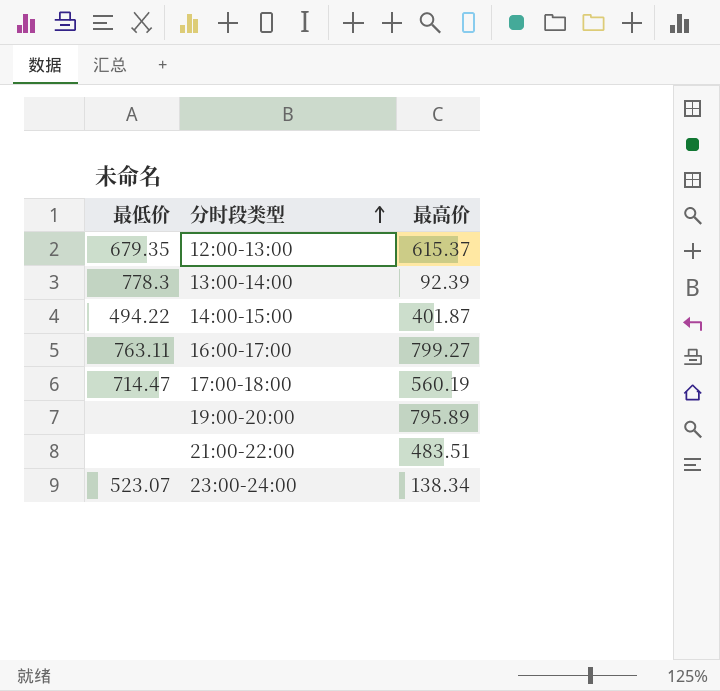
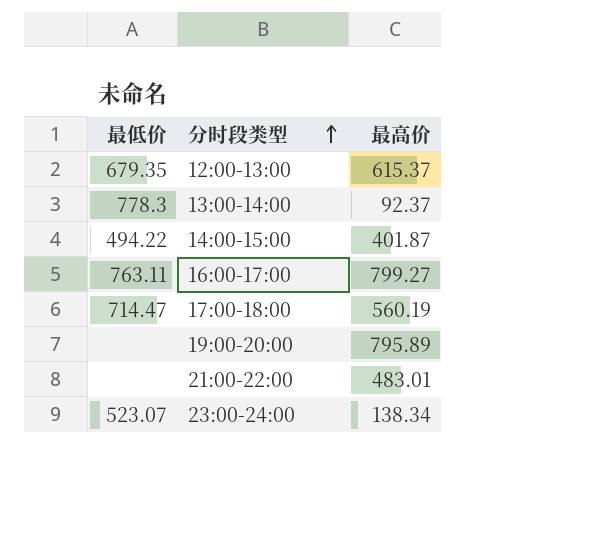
13:00-14:00 | 最高价: 92.39 -> 92.37
21:00-22:00 | 最高价: 483.51 -> 483.01

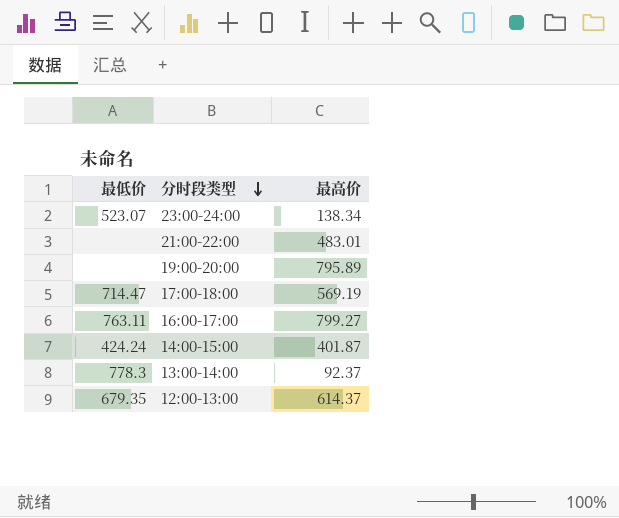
row order: 分时段类型 ascending -> 分时段类型 descending
17:00-18:00 | 最高价: 560.19 -> 569.19
14:00-15:00 | 最低价: 494.22 -> 424.24
12:00-13:00 | 最高价: 615.37 -> 614.37

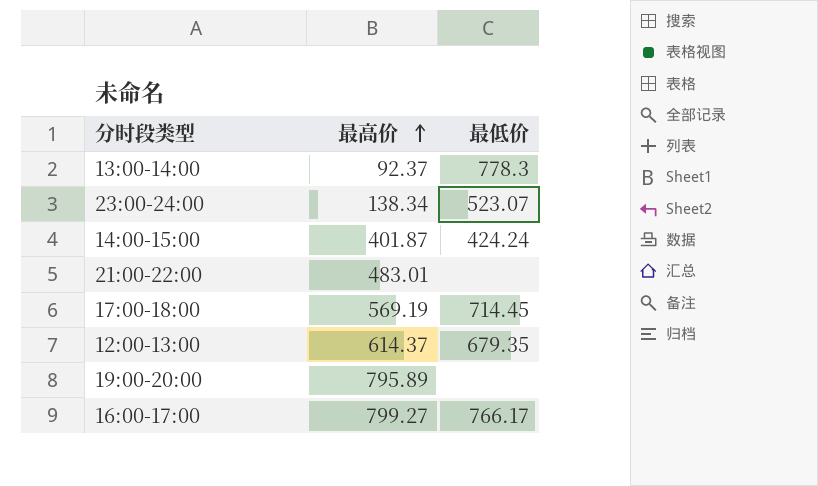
row order: 分时段类型 descending -> 最高价 ascending
column 最低价 | position: 1 -> 3
17:00-18:00 | 最低价: 714.47 -> 714.45
16:00-17:00 | 最低价: 763.11 -> 766.17

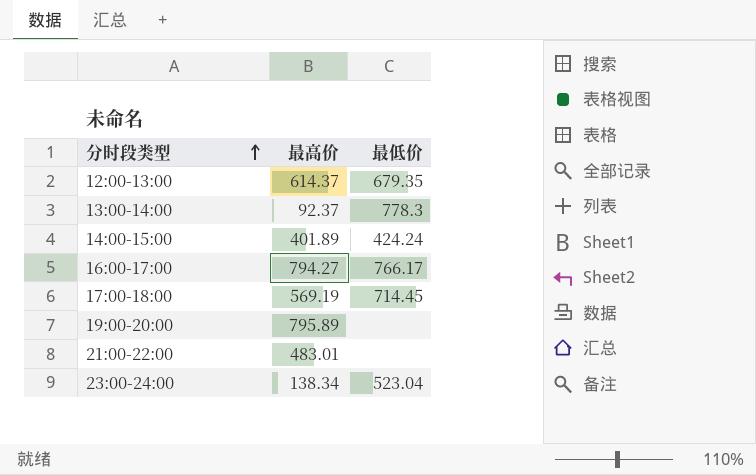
row order: 最高价 ascending -> 分时段类型 ascending
14:00-15:00 | 最高价: 401.87 -> 401.89
16:00-17:00 | 最高价: 799.27 -> 794.27
23:00-24:00 | 最低价: 523.07 -> 523.04

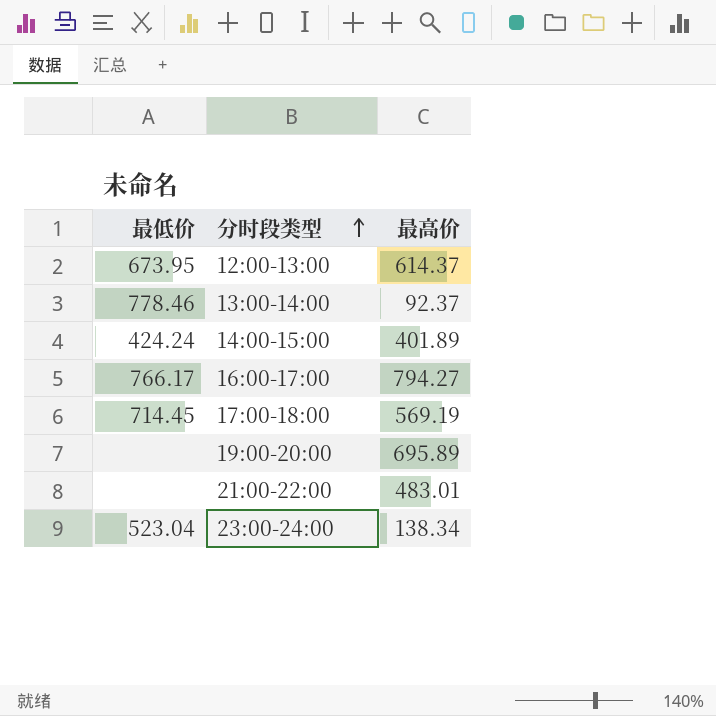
column 最低价 | position: 3 -> 1
12:00-13:00 | 最低价: 679.35 -> 673.95
13:00-14:00 | 最低价: 778.3 -> 778.46
19:00-20:00 | 最高价: 795.89 -> 695.89

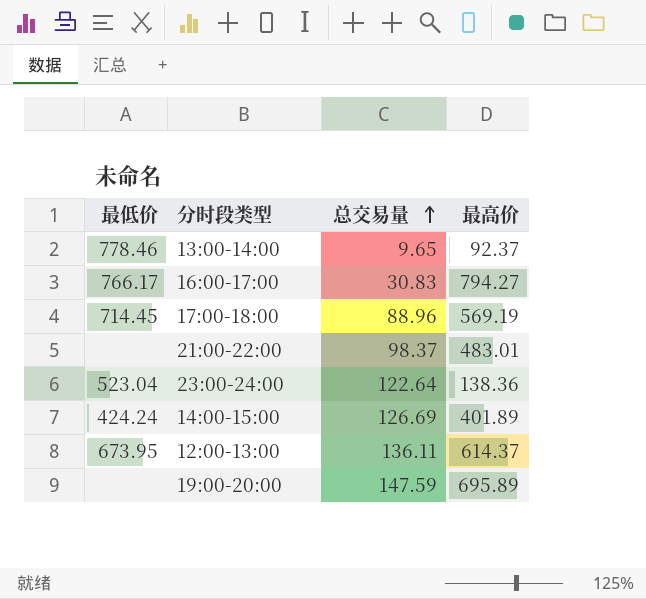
row order: 分时段类型 ascending -> 总交易量 ascending
column 总交易量 | position: none -> 3
23:00-24:00 | 最高价: 138.34 -> 138.36

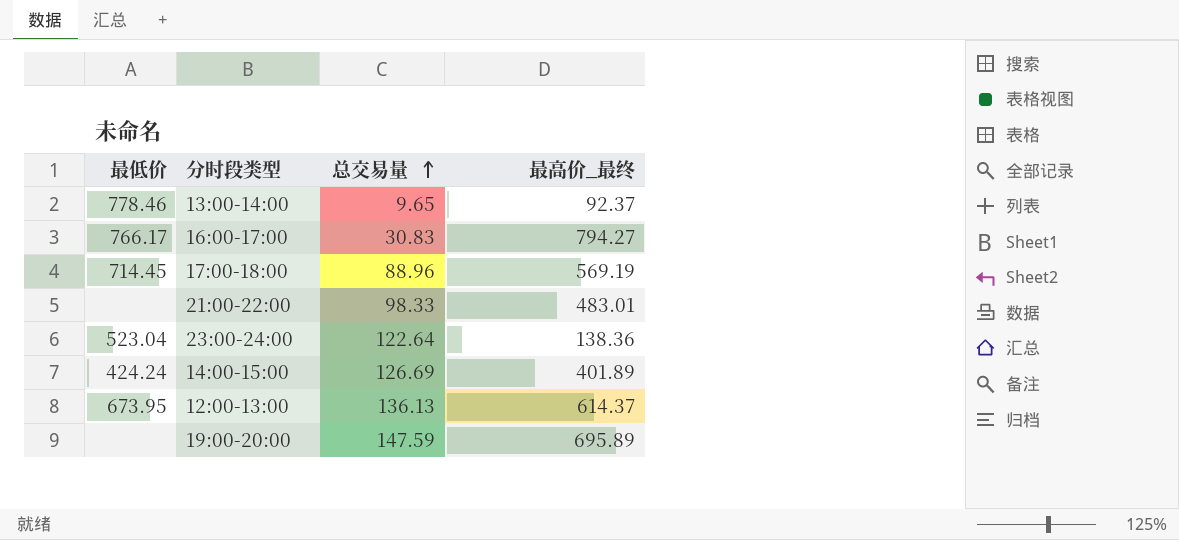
column name: 最高价 -> 最高价_最终
21:00-22:00 | 总交易量: 98.37 -> 98.33
12:00-13:00 | 总交易量: 136.11 -> 136.13

